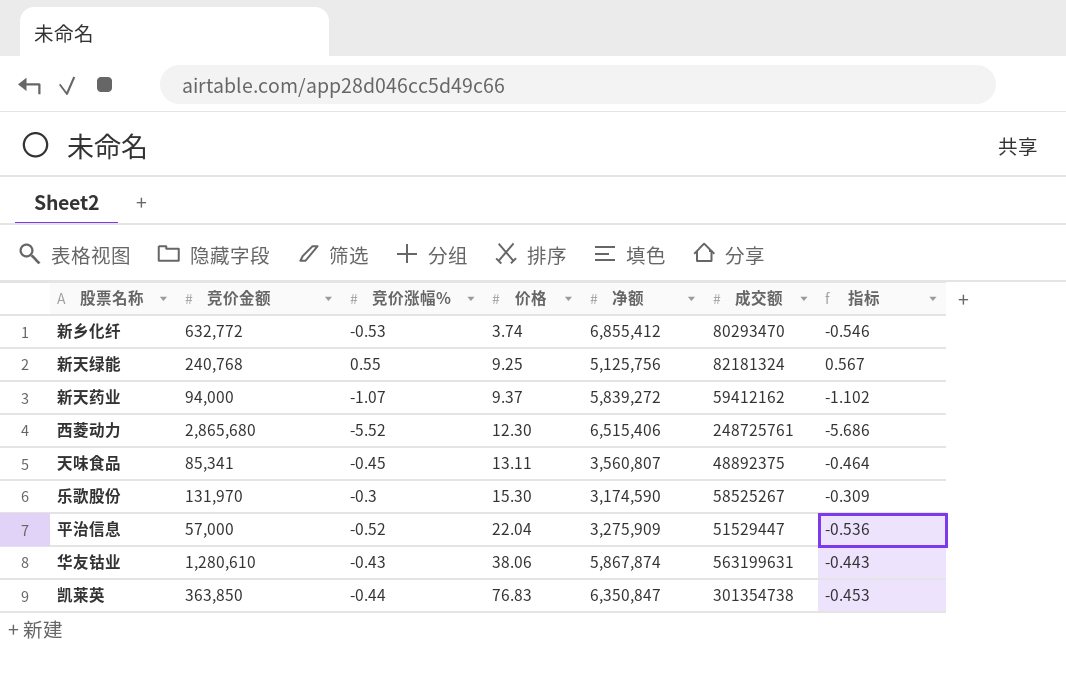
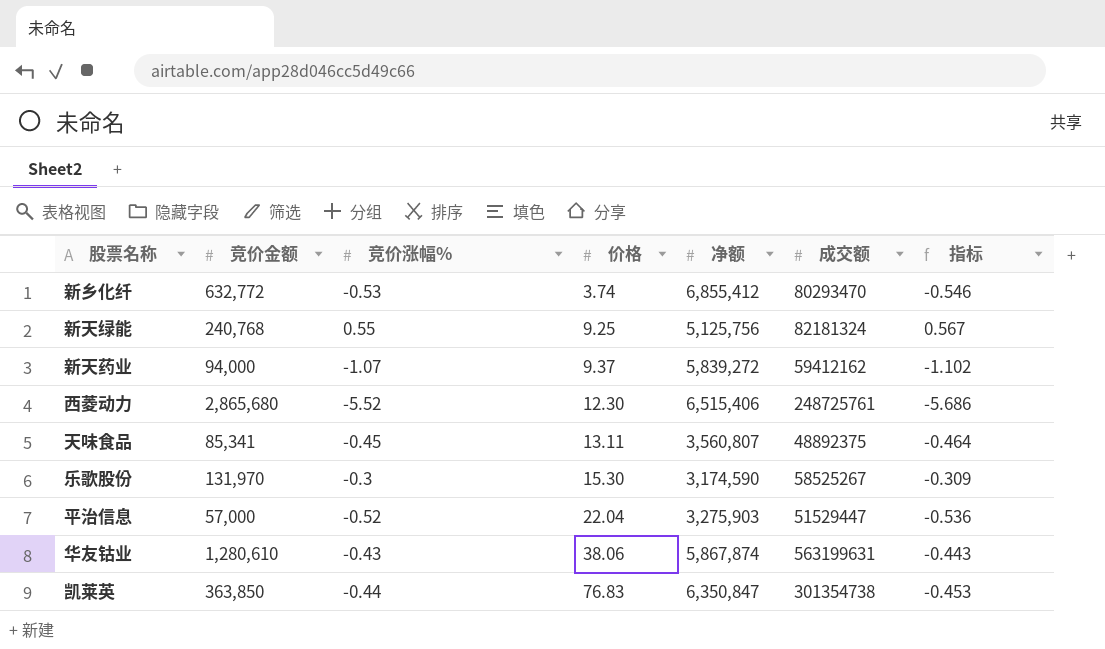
平治信息 | 净额: 3,275,909 -> 3,275,903

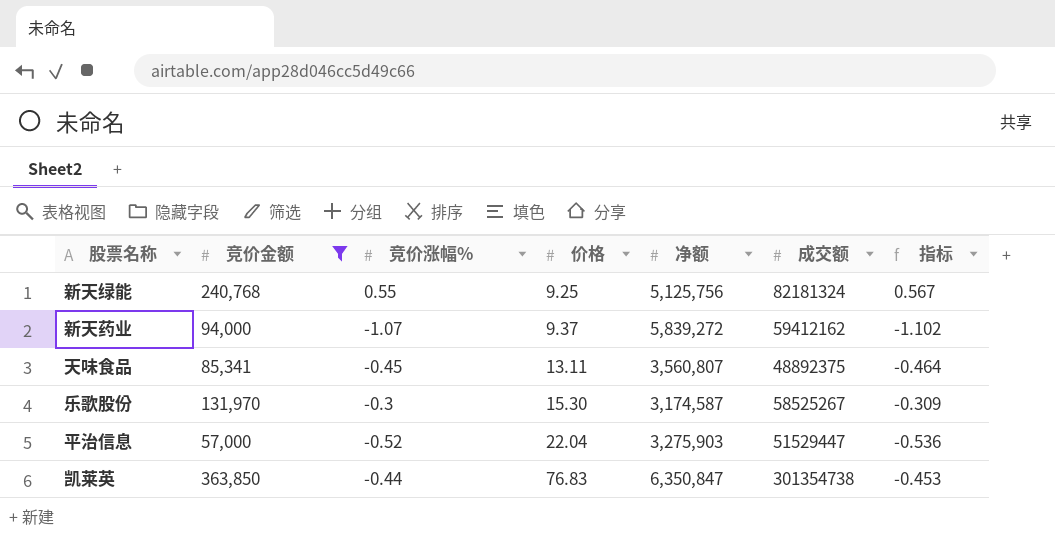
filter: none -> 竞价金额 <= 363,850
乐歌股份 | 净额: 3,174,590 -> 3,174,587

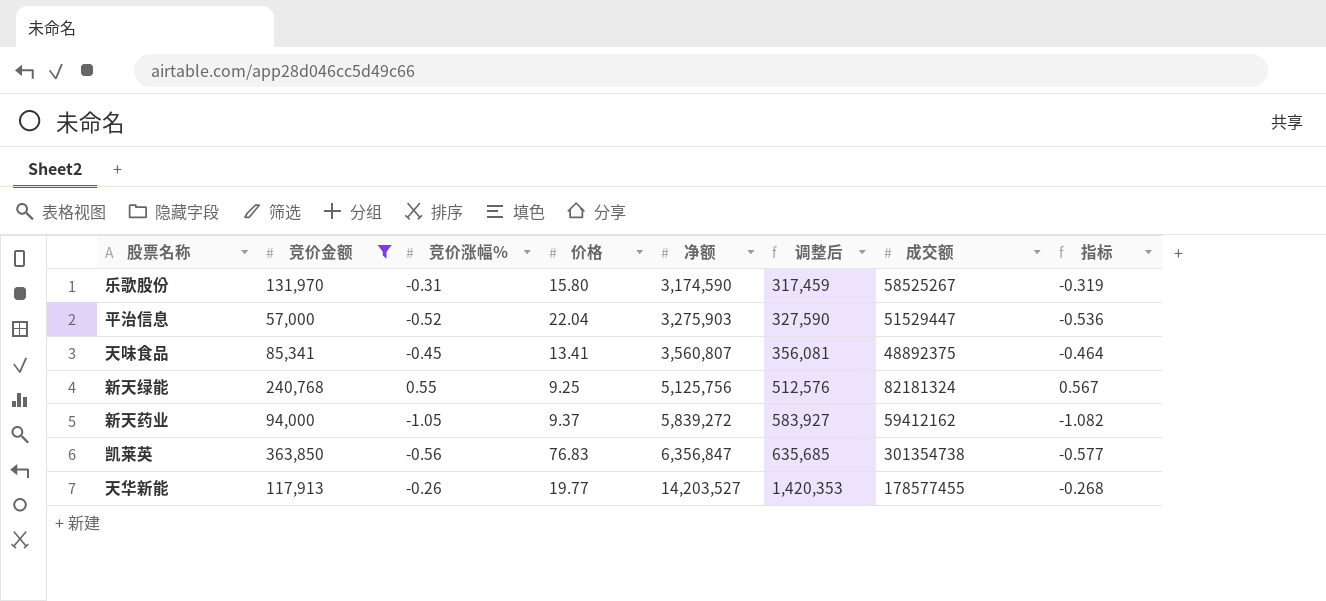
row order: 价格 ascending -> 净额 ascending
column 调整后 | formula: none -> [净额] * 0.1
乐歌股份 | 竞价涨幅%: -0.3 -> -0.31
乐歌股份 | 价格: 15.30 -> 15.80
乐歌股份 | 净额: 3,174,587 -> 3,174,590
乐歌股份 | 指标: -0.309 -> -0.319
天味食品 | 价格: 13.11 -> 13.41
新天药业 | 竞价涨幅%: -1.07 -> -1.05
新天药业 | 指标: -1.102 -> -1.082
凯莱英 | 竞价涨幅%: -0.44 -> -0.56
凯莱英 | 净额: 6,350,847 -> 6,356,847
凯莱英 | 指标: -0.453 -> -0.577
row 天华新能: none -> 117,913 | -0.26 | 19.77 | 14,203,527 | 1,420,353 | 178577455 | -0.268

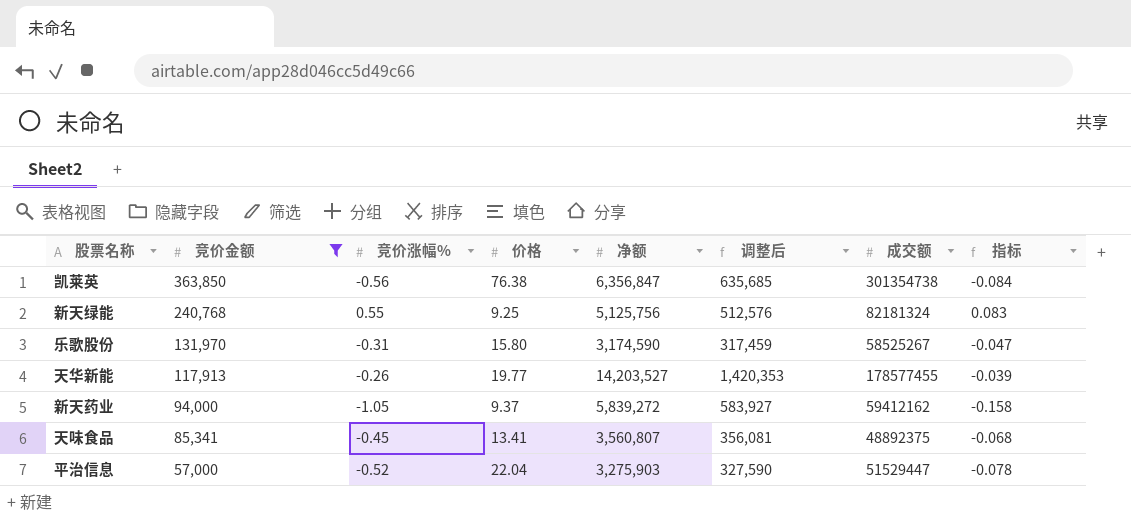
row order: 净额 ascending -> 竞价金额 descending
column 指标 | formula: [竞价涨幅%] * 1.03 -> [竞价涨幅%] * 0.15
凯莱英 | 价格: 76.83 -> 76.38

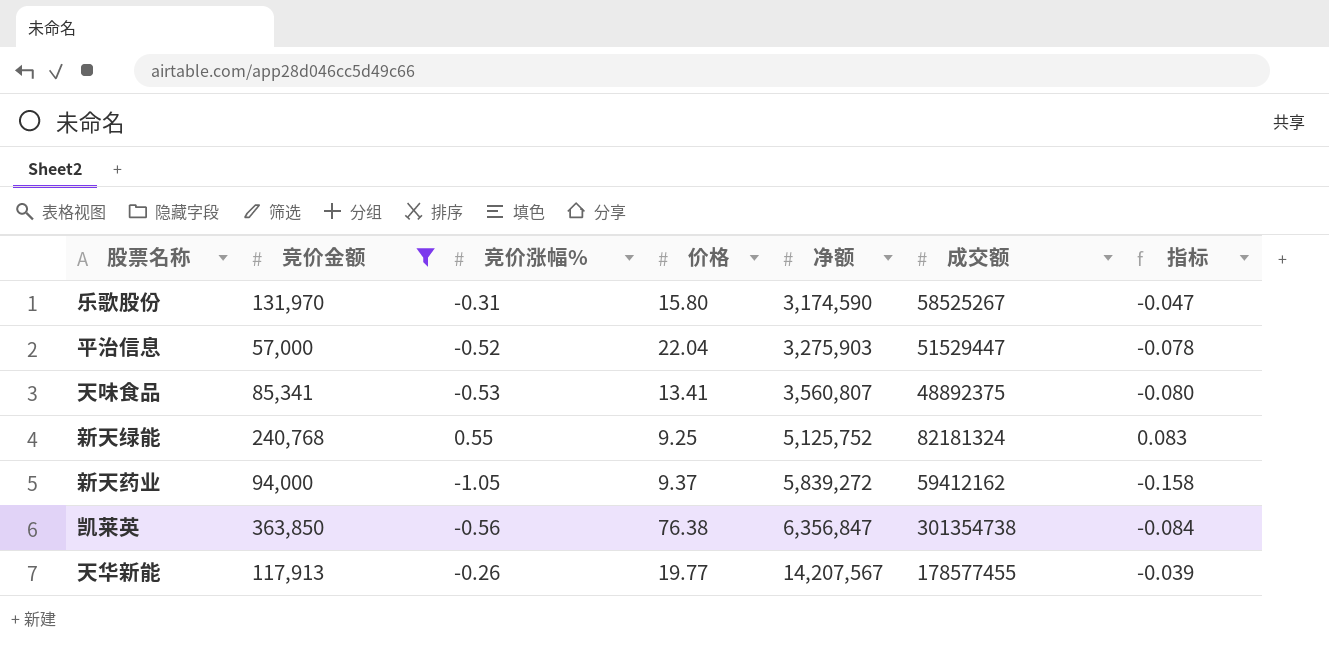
row order: 竞价金额 descending -> 净额 ascending
column 调整后 | formula: [净额] * 0.1 -> none
天味食品 | 竞价涨幅%: -0.45 -> -0.53
天味食品 | 指标: -0.068 -> -0.080
新天绿能 | 净额: 5,125,756 -> 5,125,752
天华新能 | 净额: 14,203,527 -> 14,207,567

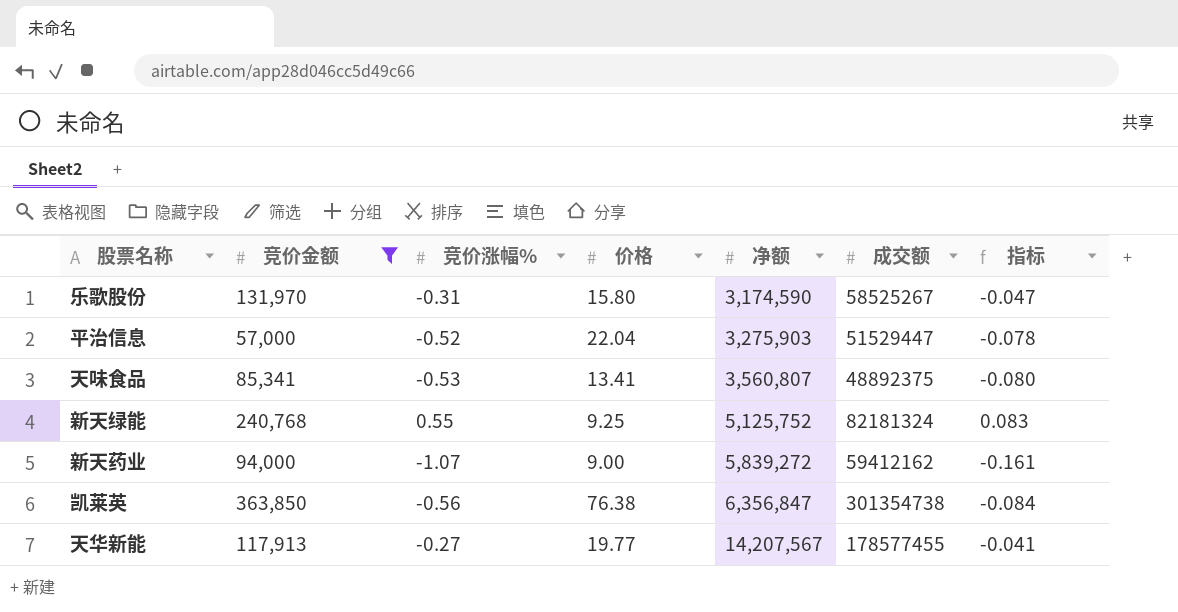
新天药业 | 竞价涨幅%: -1.05 -> -1.07
新天药业 | 价格: 9.37 -> 9.00
新天药业 | 指标: -0.158 -> -0.161
天华新能 | 竞价涨幅%: -0.26 -> -0.27
天华新能 | 指标: -0.039 -> -0.041

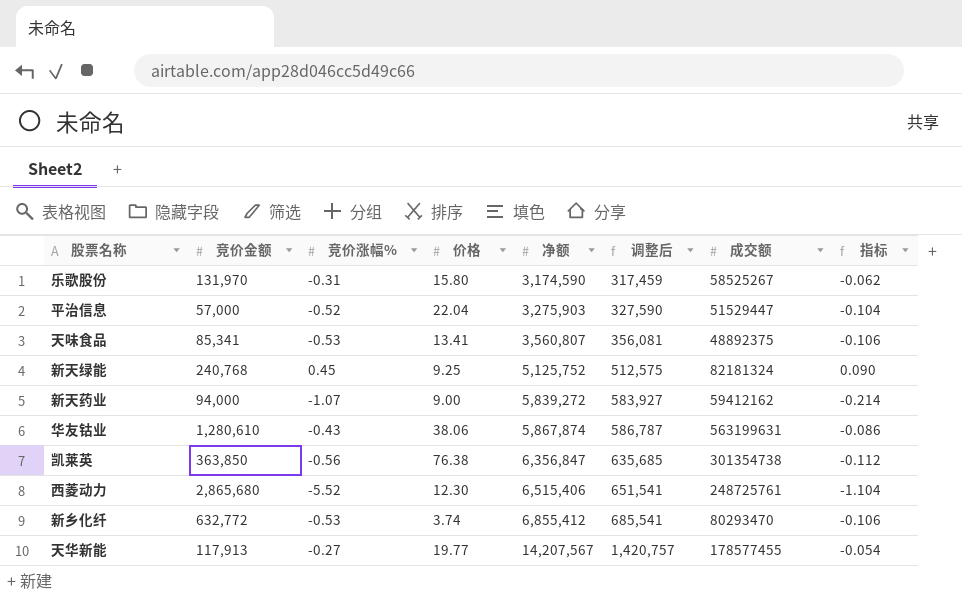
filter: 竞价金额 <= 363,850 -> none
column 调整后 | formula: none -> [净额] * 0.1
column 指标 | formula: [竞价涨幅%] * 0.15 -> [竞价涨幅%] * 0.2
新天绿能 | 竞价涨幅%: 0.55 -> 0.45

